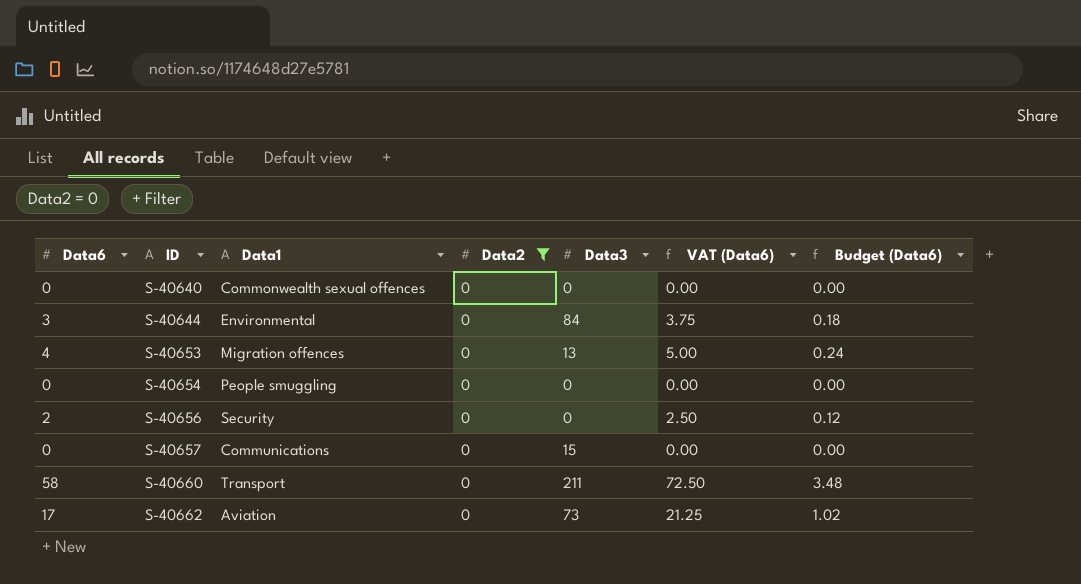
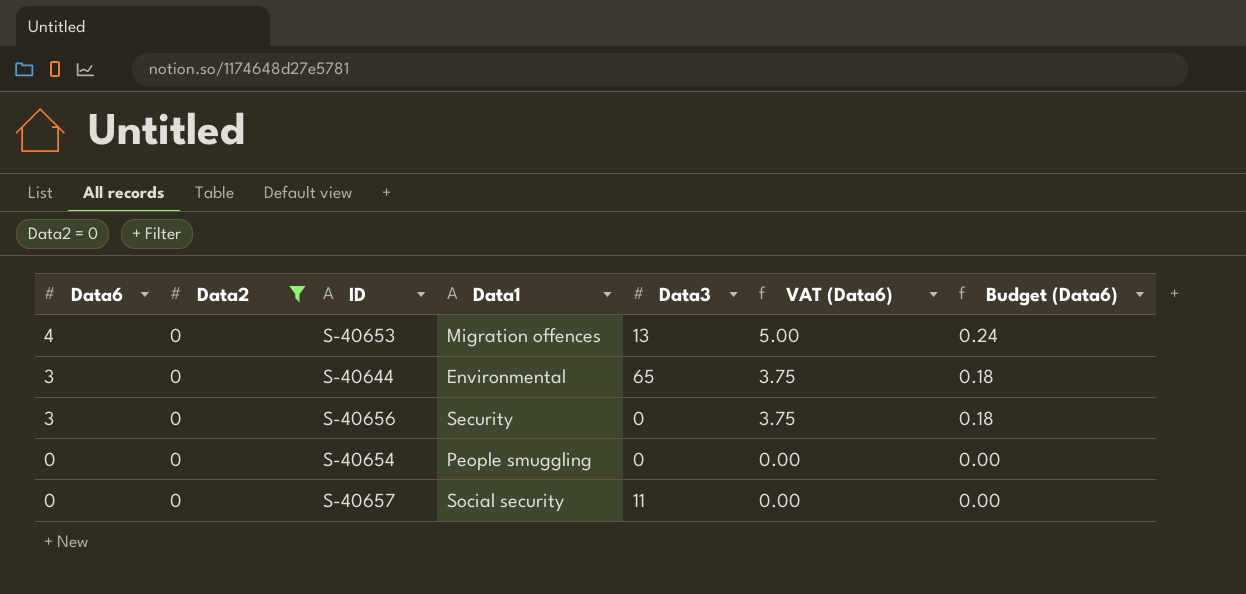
row order: ID ascending -> Data6 descending
column Data2 | position: 4 -> 2
row S-40640: 0 | Commonwealth sexual offences | 0 | 0 | 0.00 | 0.00 -> none
row S-40660: 58 | Transport | 0 | 211 | 72.50 | 3.48 -> none
row S-40662: 17 | Aviation | 0 | 73 | 21.25 | 1.02 -> none
S-40644 | Data3: 84 -> 65
S-40656 | Data6: 2 -> 3
S-40656 | VAT (Data6): 2.50 -> 3.75
S-40656 | Budget (Data6): 0.12 -> 0.18
S-40657 | Data1: Communications -> Social security
S-40657 | Data3: 15 -> 11

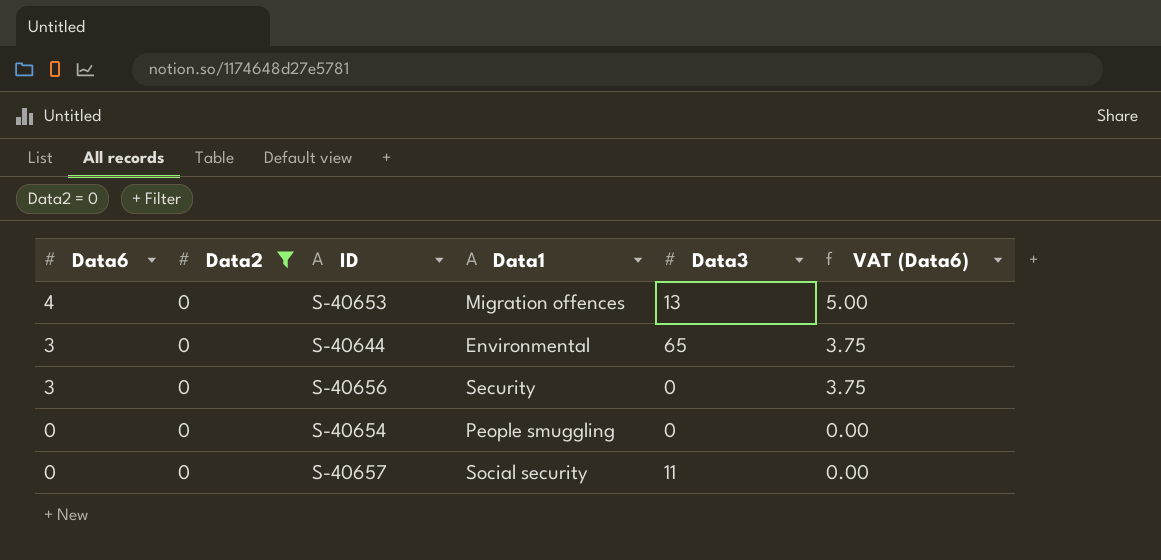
column Budget (Data6) | formula: [Data6] * 0.06 -> none

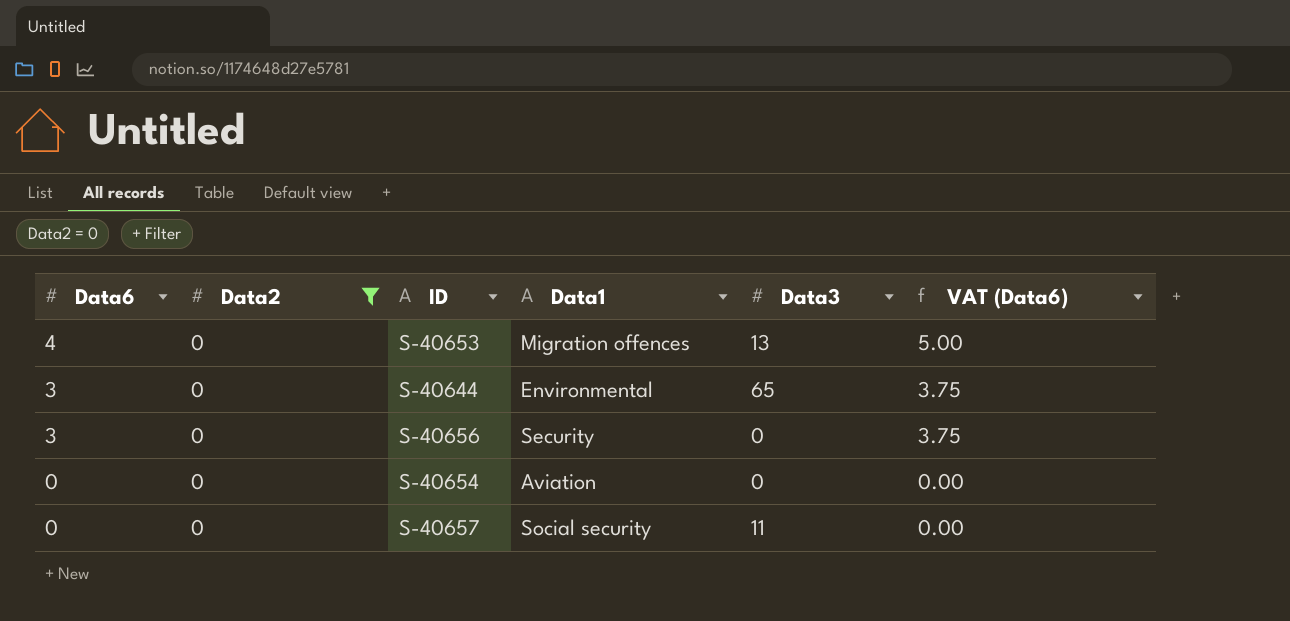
S-40654 | Data1: People smuggling -> Aviation

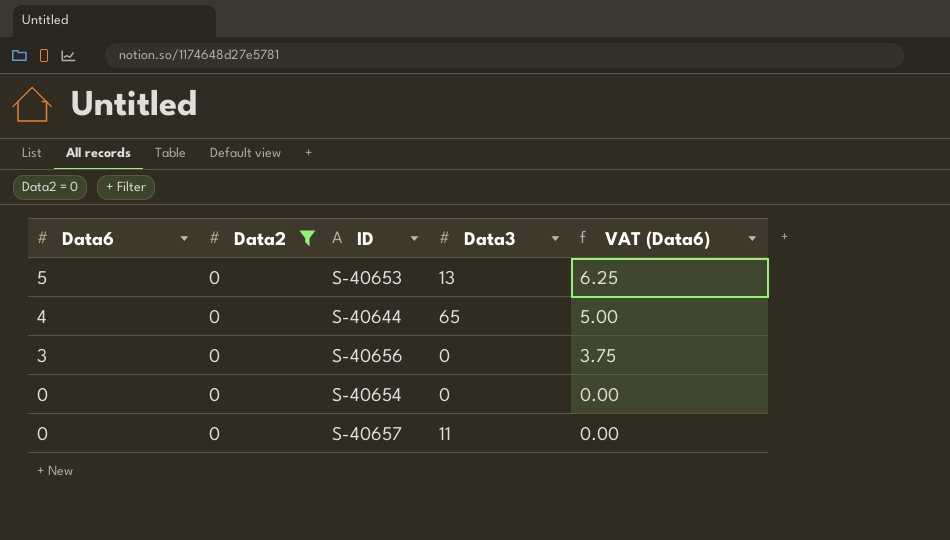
column Data1 | position: 4 -> none
S-40653 | Data6: 4 -> 5
S-40653 | VAT (Data6): 5.00 -> 6.25
S-40644 | Data6: 3 -> 4
S-40644 | VAT (Data6): 3.75 -> 5.00

